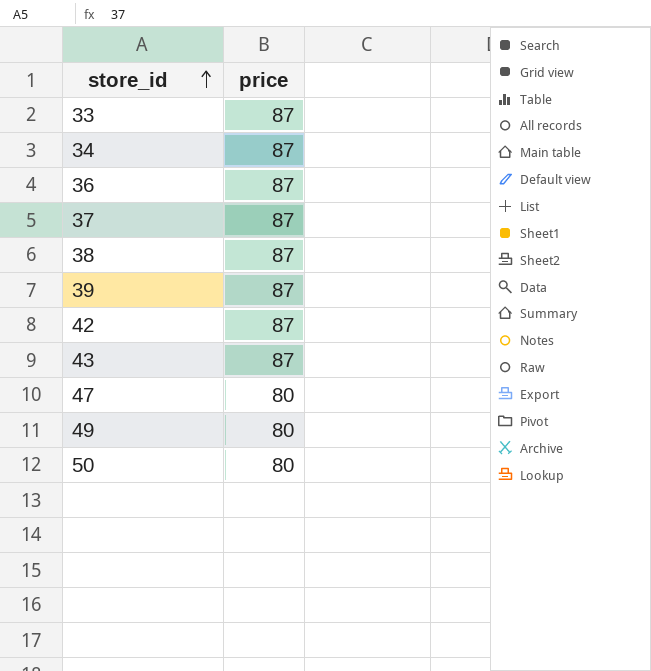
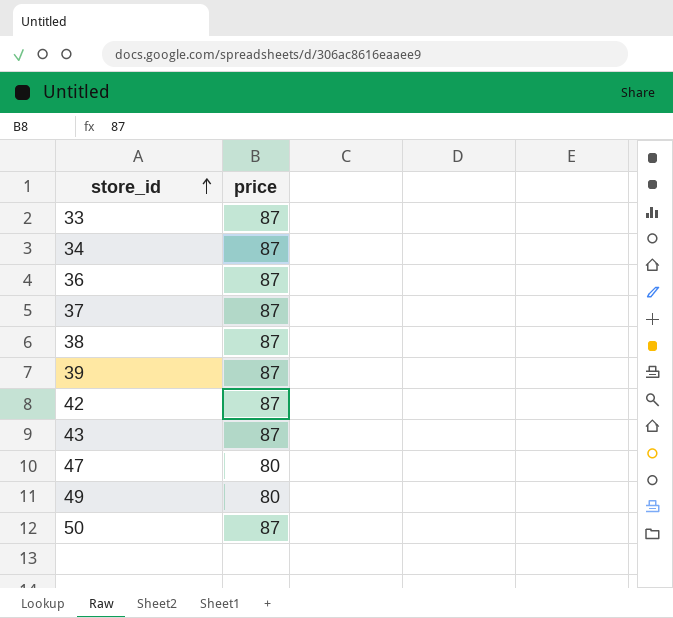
50 | price: 80 -> 87

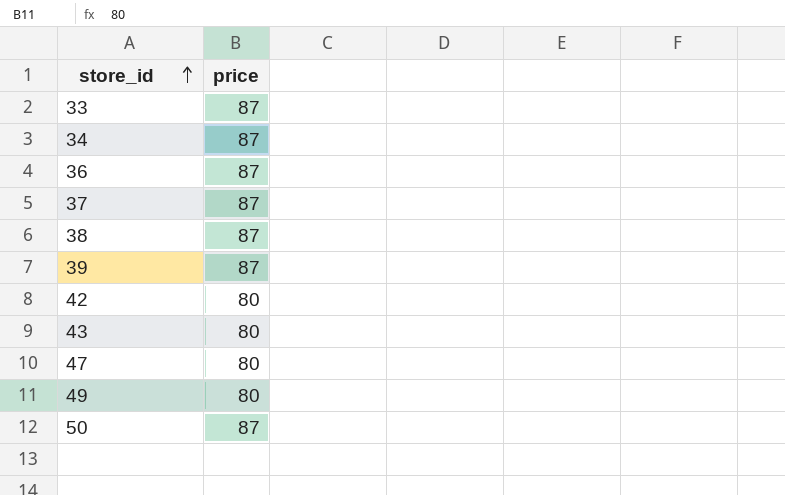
42 | price: 87 -> 80
43 | price: 87 -> 80

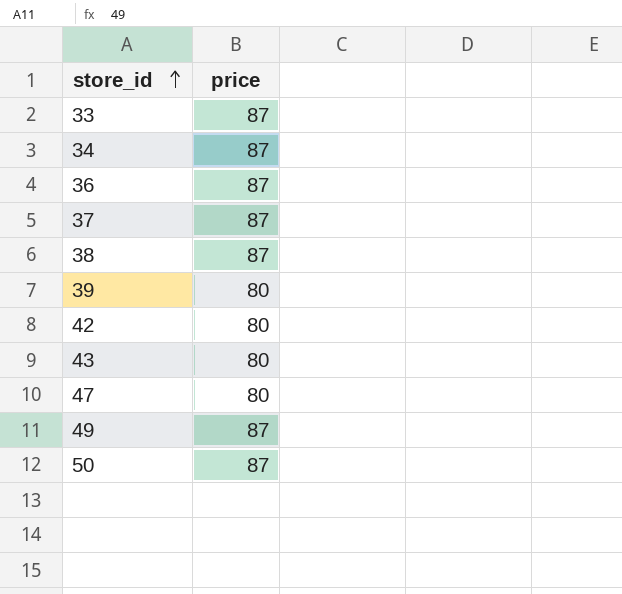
39 | price: 87 -> 80
49 | price: 80 -> 87

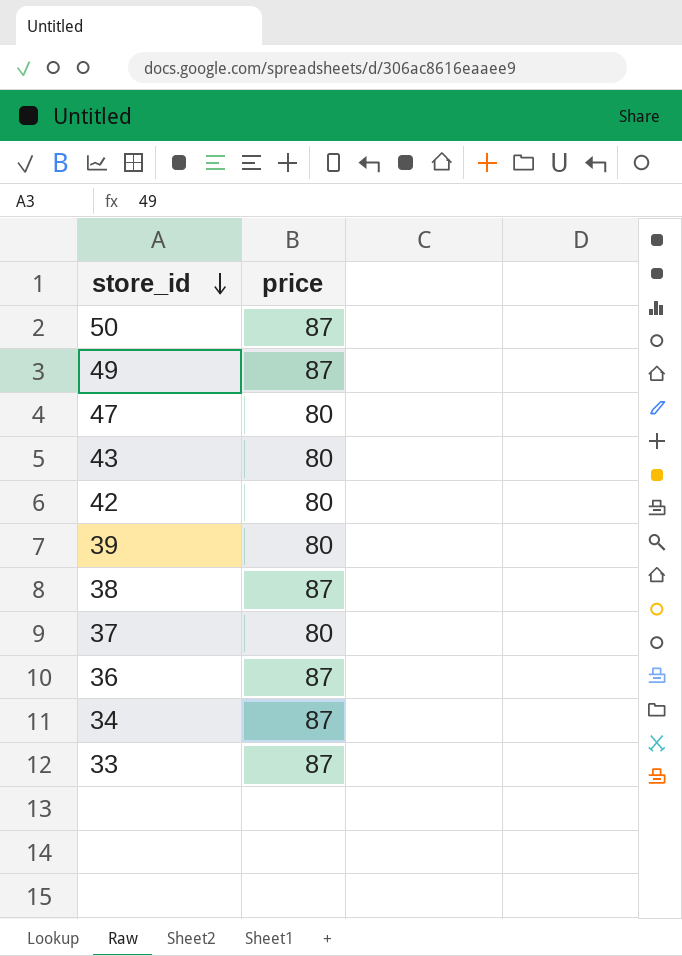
row order: store_id ascending -> store_id descending
37 | price: 87 -> 80

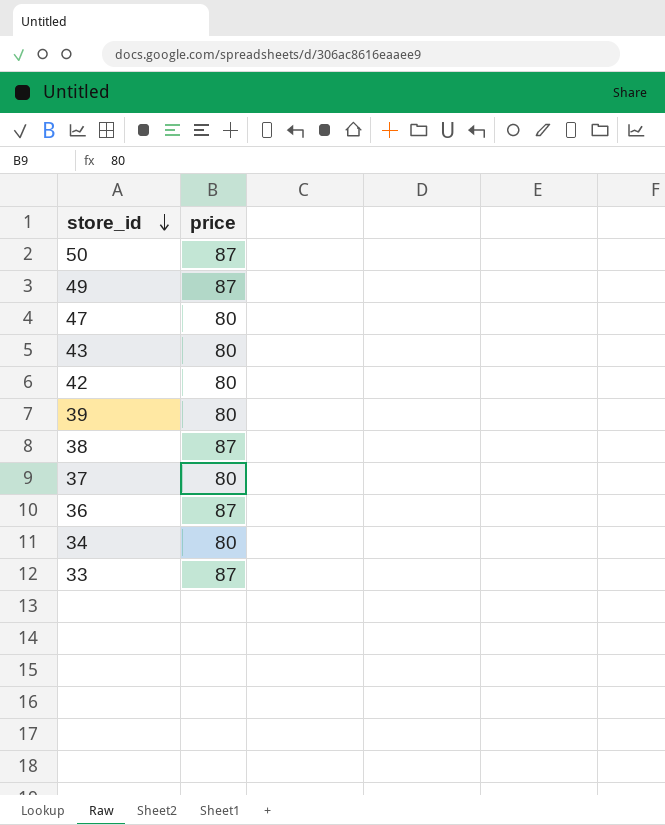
34 | price: 87 -> 80

